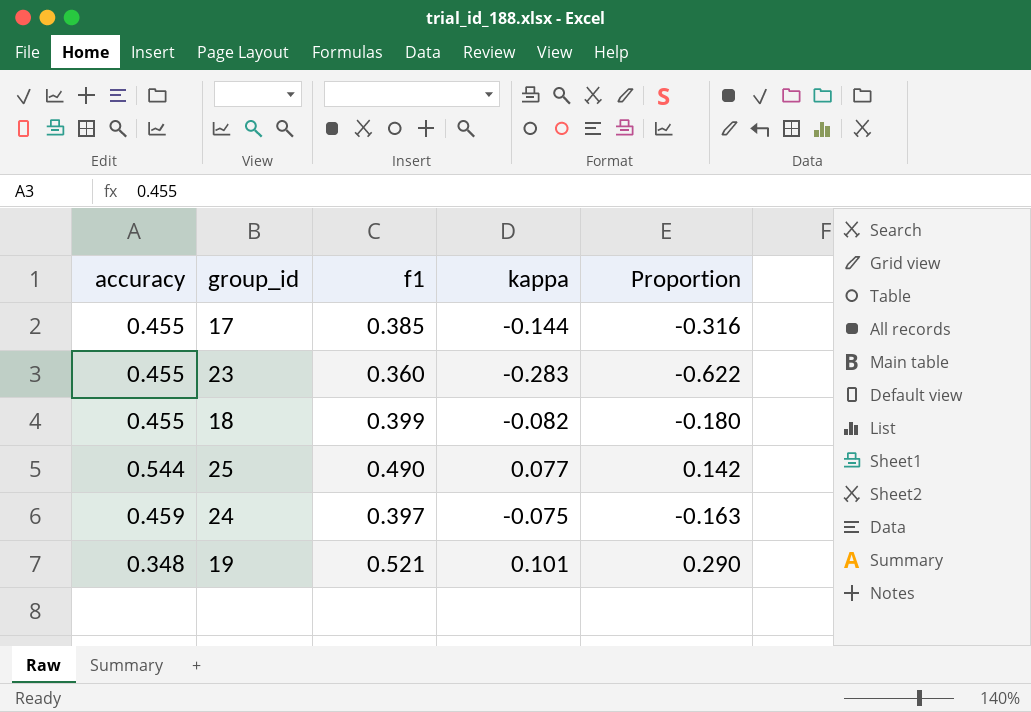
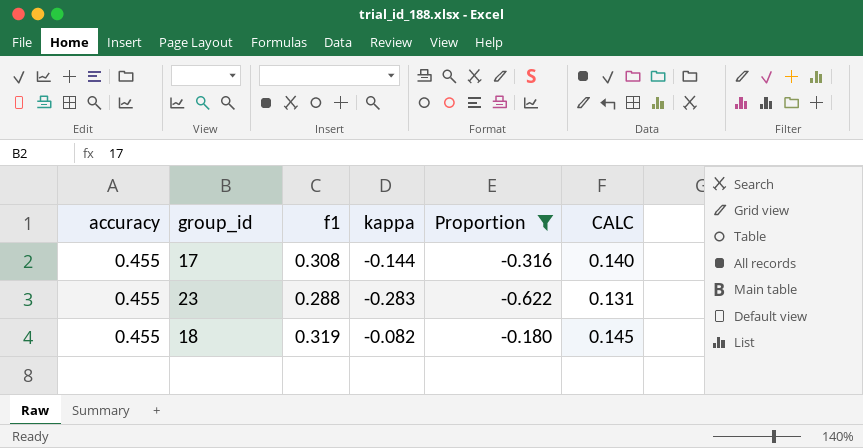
filter: none -> Proportion <= -0.180
column CALC | formula: none -> [accuracy] * [f1]
17 | f1: 0.385 -> 0.308
23 | f1: 0.360 -> 0.288
18 | f1: 0.399 -> 0.319

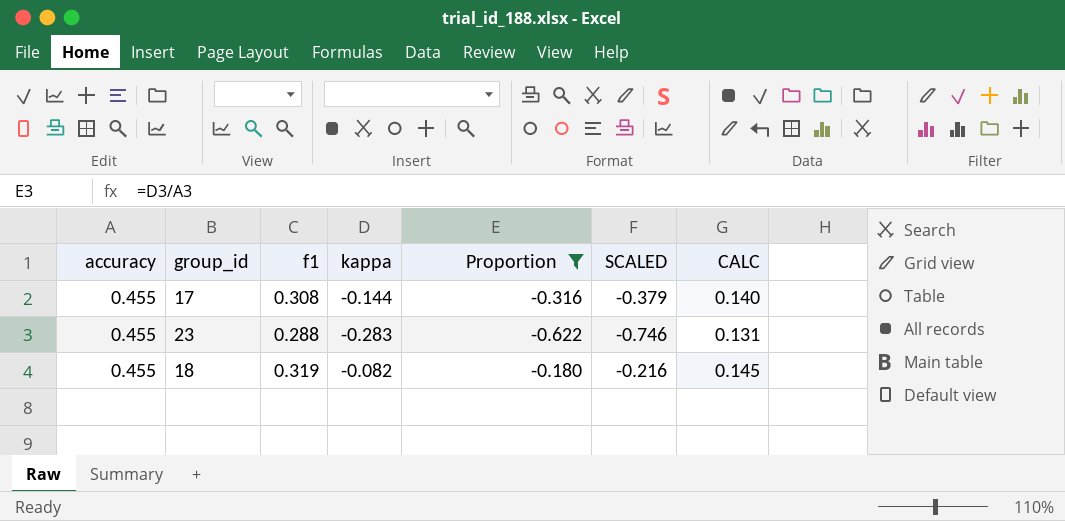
column SCALED | formula: none -> [Proportion] * 1.2

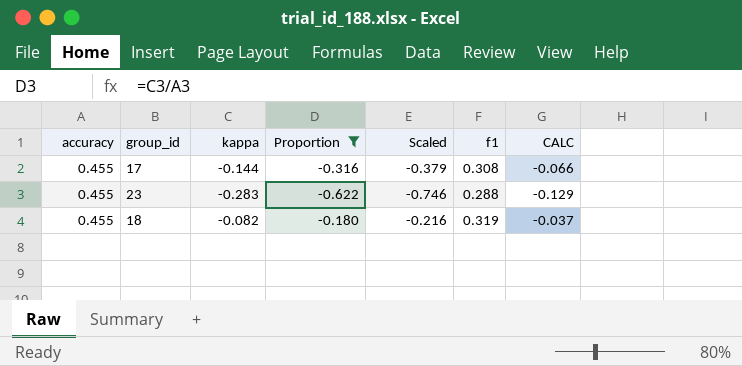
column name: SCALED -> Scaled
column f1 | position: 3 -> 6
column CALC | formula: [accuracy] * [f1] -> [accuracy] * [kappa]

